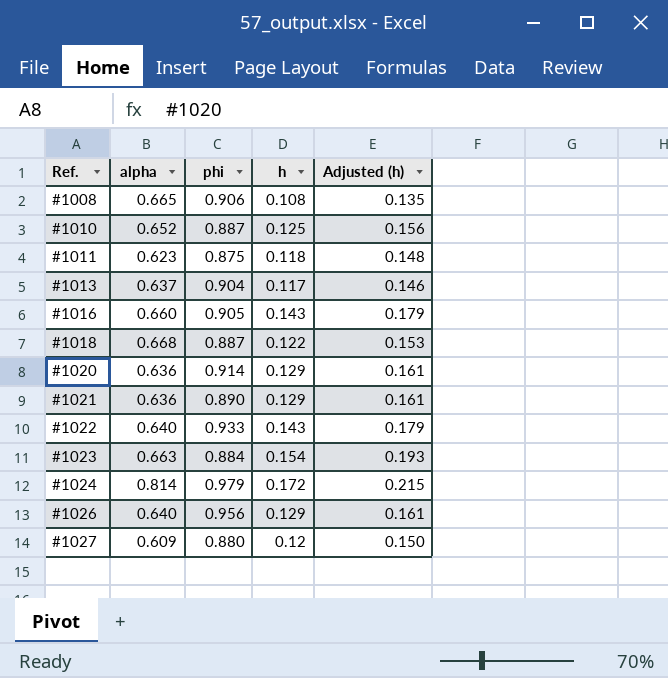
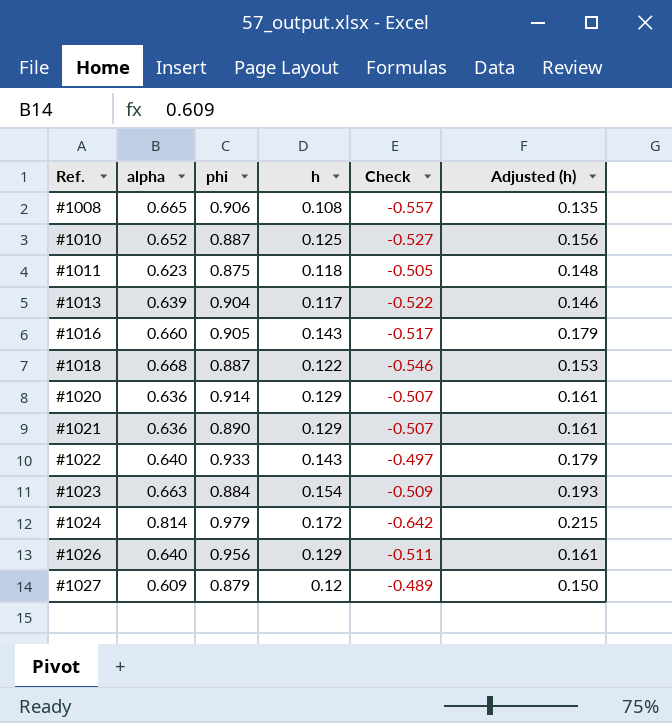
column Check | formula: none -> [h] - [alpha]
#1013 | alpha: 0.637 -> 0.639
#1027 | phi: 0.880 -> 0.879

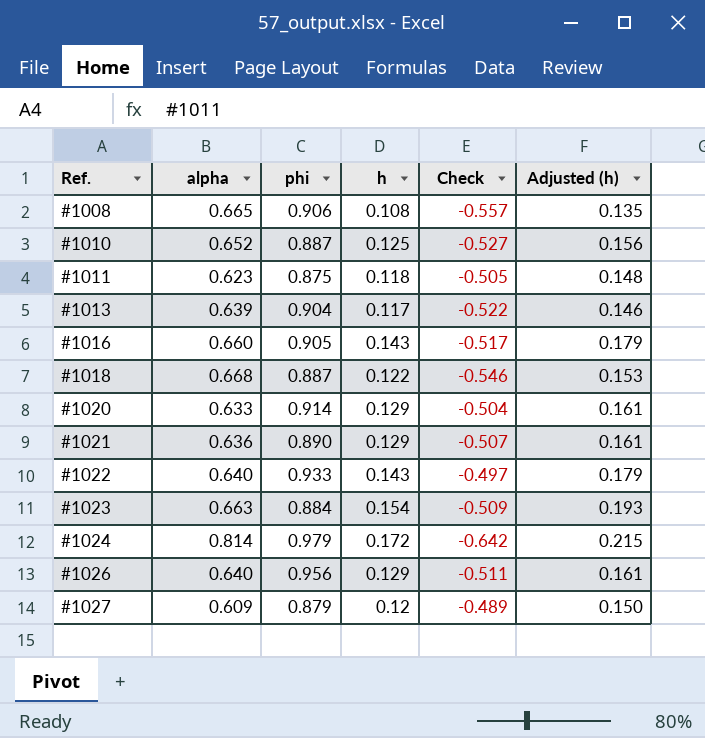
#1020 | alpha: 0.636 -> 0.633
#1020 | Check: -0.507 -> -0.504

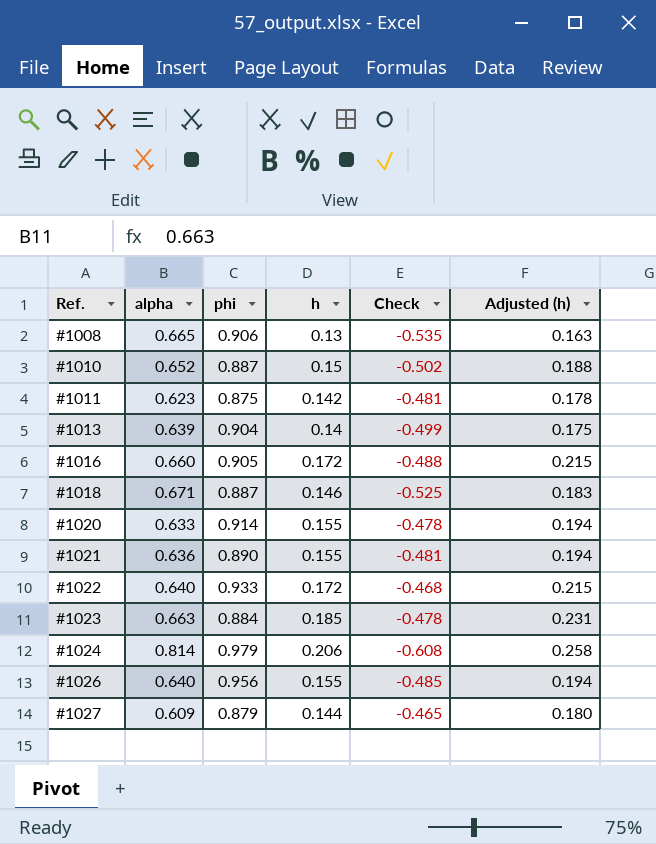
#1008 | h: 0.108 -> 0.13
#1008 | Check: -0.557 -> -0.535
#1008 | Adjusted (h): 0.135 -> 0.163
#1010 | h: 0.125 -> 0.15
#1010 | Check: -0.527 -> -0.502
#1010 | Adjusted (h): 0.156 -> 0.188
#1011 | h: 0.118 -> 0.142
#1011 | Check: -0.505 -> -0.481
#1011 | Adjusted (h): 0.148 -> 0.178
#1013 | h: 0.117 -> 0.14
#1013 | Check: -0.522 -> -0.499
#1013 | Adjusted (h): 0.146 -> 0.175
#1016 | h: 0.143 -> 0.172
#1016 | Check: -0.517 -> -0.488
#1016 | Adjusted (h): 0.179 -> 0.215
#1018 | alpha: 0.668 -> 0.671
#1018 | h: 0.122 -> 0.146
#1018 | Check: -0.546 -> -0.525
#1018 | Adjusted (h): 0.153 -> 0.183
#1020 | h: 0.129 -> 0.155
#1020 | Check: -0.504 -> -0.478
#1020 | Adjusted (h): 0.161 -> 0.194
#1021 | h: 0.129 -> 0.155
#1021 | Check: -0.507 -> -0.481
#1021 | Adjusted (h): 0.161 -> 0.194
#1022 | h: 0.143 -> 0.172
#1022 | Check: -0.497 -> -0.468
#1022 | Adjusted (h): 0.179 -> 0.215
#1023 | h: 0.154 -> 0.185
#1023 | Check: -0.509 -> -0.478
#1023 | Adjusted (h): 0.193 -> 0.231
#1024 | h: 0.172 -> 0.206
#1024 | Check: -0.642 -> -0.608
#1024 | Adjusted (h): 0.215 -> 0.258
#1026 | h: 0.129 -> 0.155
#1026 | Check: -0.511 -> -0.485
#1026 | Adjusted (h): 0.161 -> 0.194
#1027 | h: 0.12 -> 0.144
#1027 | Check: -0.489 -> -0.465
#1027 | Adjusted (h): 0.150 -> 0.180

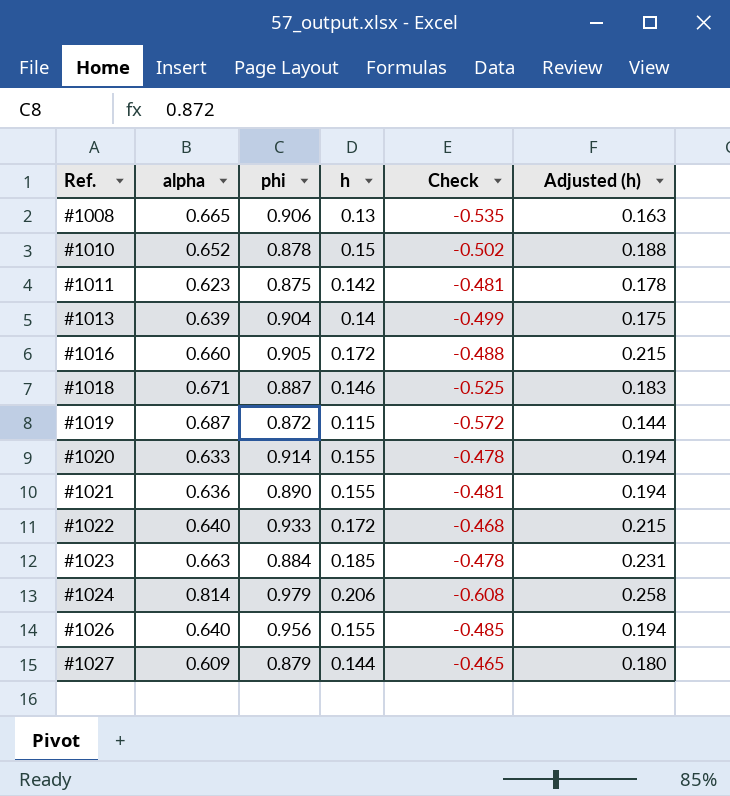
#1010 | phi: 0.887 -> 0.878
row #1019: none -> 0.687 | 0.872 | 0.115 | -0.572 | 0.144

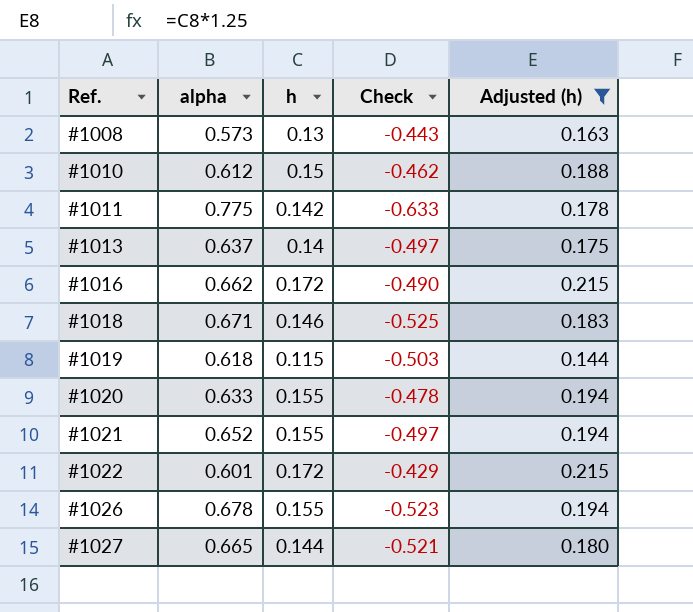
filter: none -> Adjusted (h) <= 0.215
column phi | position: 3 -> none
#1008 | alpha: 0.665 -> 0.573
#1008 | Check: -0.535 -> -0.443
#1010 | alpha: 0.652 -> 0.612
#1010 | Check: -0.502 -> -0.462
#1011 | alpha: 0.623 -> 0.775
#1011 | Check: -0.481 -> -0.633
#1013 | alpha: 0.639 -> 0.637
#1013 | Check: -0.499 -> -0.497
#1016 | alpha: 0.660 -> 0.662
#1016 | Check: -0.488 -> -0.490
#1019 | alpha: 0.687 -> 0.618
#1019 | Check: -0.572 -> -0.503
#1021 | alpha: 0.636 -> 0.652
#1021 | Check: -0.481 -> -0.497
#1022 | alpha: 0.640 -> 0.601
#1022 | Check: -0.468 -> -0.429
#1026 | alpha: 0.640 -> 0.678
#1026 | Check: -0.485 -> -0.523
#1027 | alpha: 0.609 -> 0.665
#1027 | Check: -0.465 -> -0.521

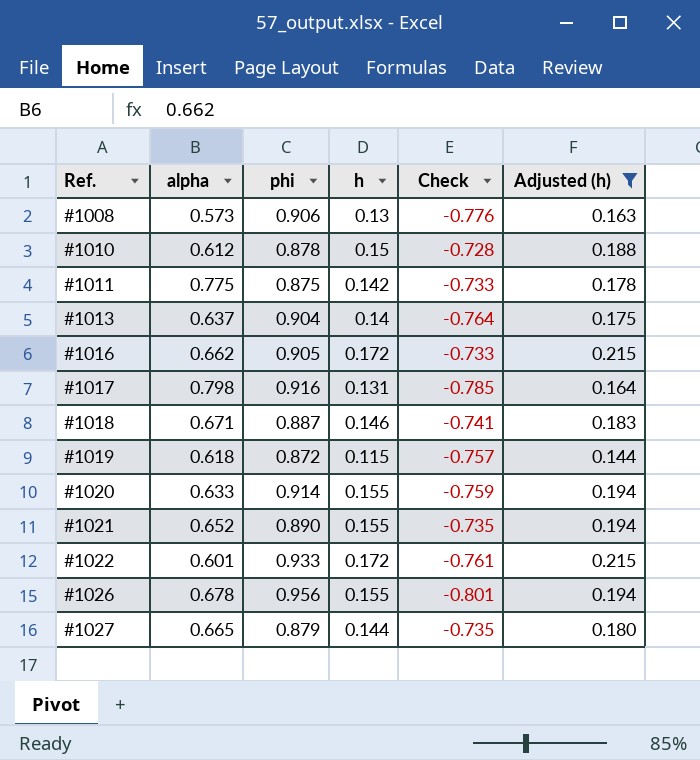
column phi | position: none -> 3
column Check | formula: [h] - [alpha] -> [h] - [phi]
row #1017: none -> 0.798 | 0.916 | 0.131 | -0.785 | 0.164

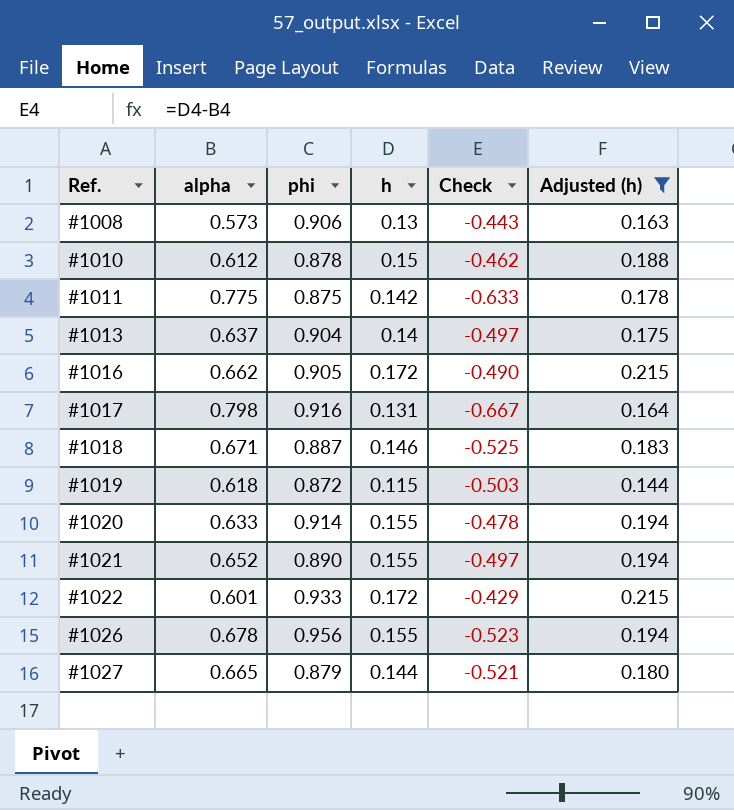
column Check | formula: [h] - [phi] -> [h] - [alpha]

